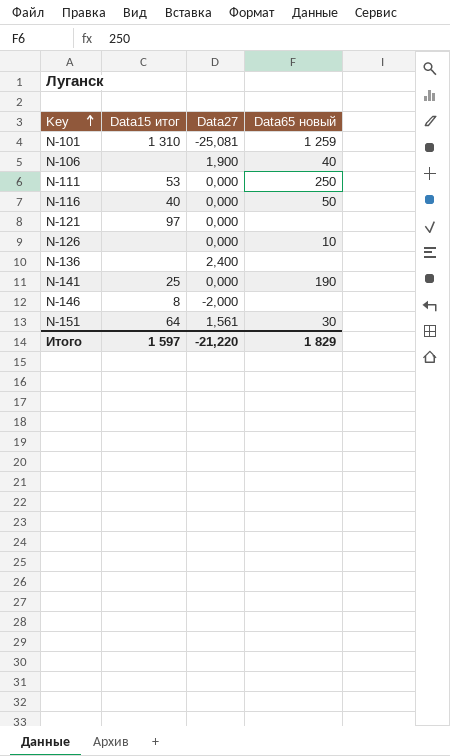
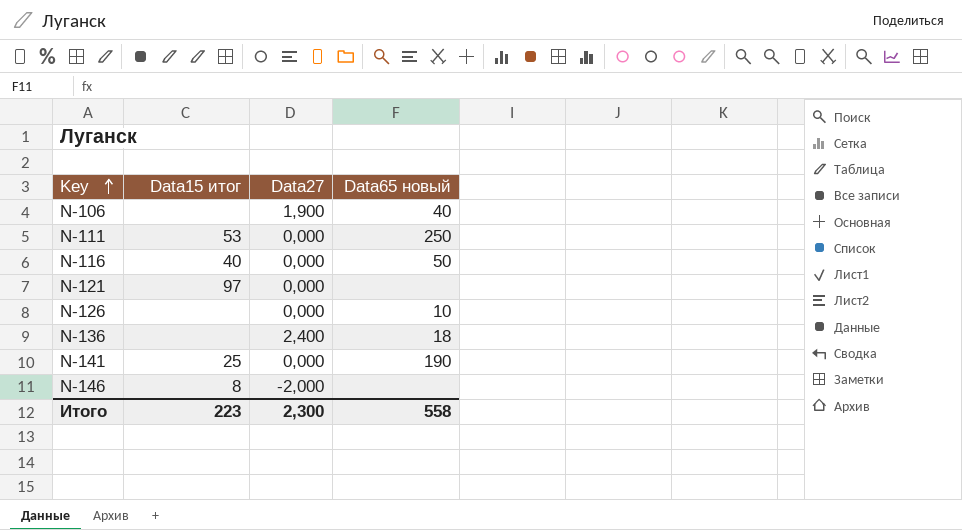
row N-101: 1 310 | -25,081 | 1 259 -> none
row N-151: 64 | 1,561 | 30 -> none
N-136 | Data65 новый: none -> 18
Итого | Data15 итог: 1 597 -> 223
Итого | Data27: -21,220 -> 2,300
Итого | Data65 новый: 1 829 -> 558

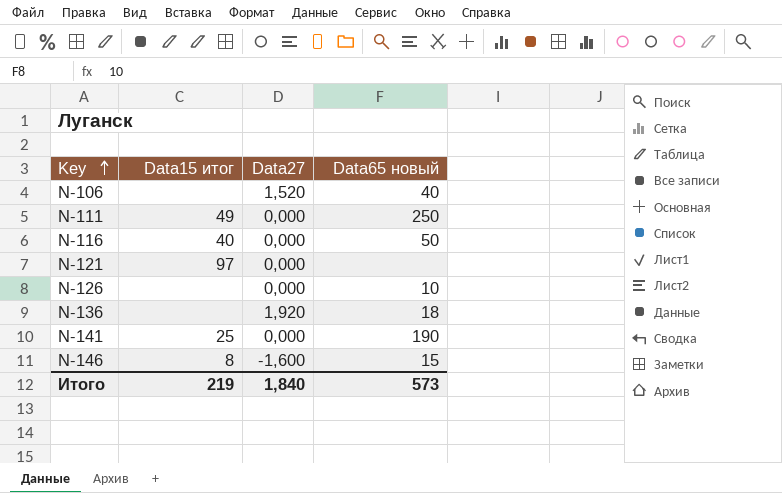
N-106 | Data27: 1,900 -> 1,520
N-111 | Data15 итог: 53 -> 49
N-136 | Data27: 2,400 -> 1,920
N-146 | Data27: -2,000 -> -1,600
N-146 | Data65 новый: none -> 15
Итого | Data15 итог: 223 -> 219
Итого | Data27: 2,300 -> 1,840
Итого | Data65 новый: 558 -> 573

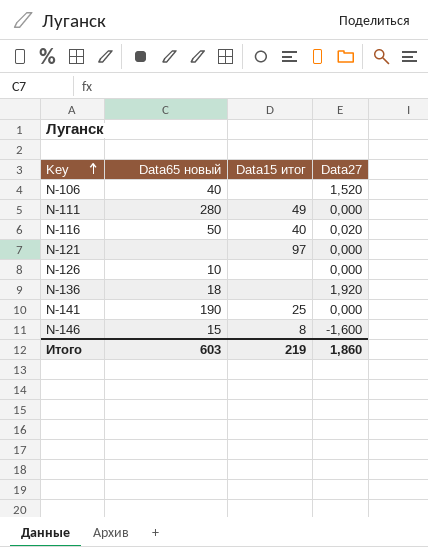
column Data65 новый | position: 4 -> 2
N-111 | Data65 новый: 250 -> 280
N-116 | Data27: 0,000 -> 0,020
Итого | Data65 новый: 573 -> 603
Итого | Data27: 1,840 -> 1,860

